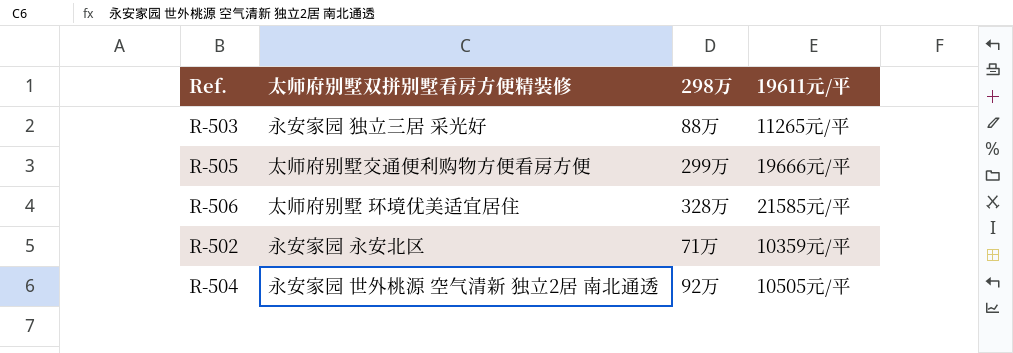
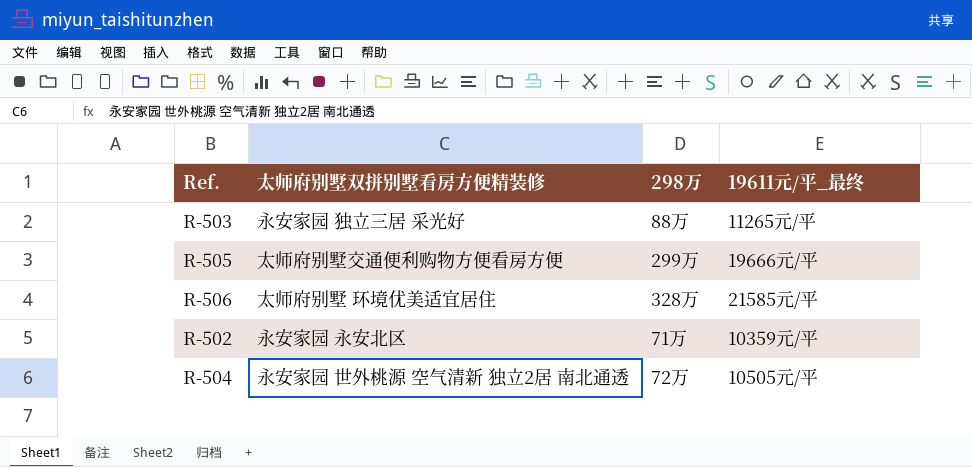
column name: 19611元/平 -> 19611元/平_最终
R-504 | 298万: 92万 -> 72万

